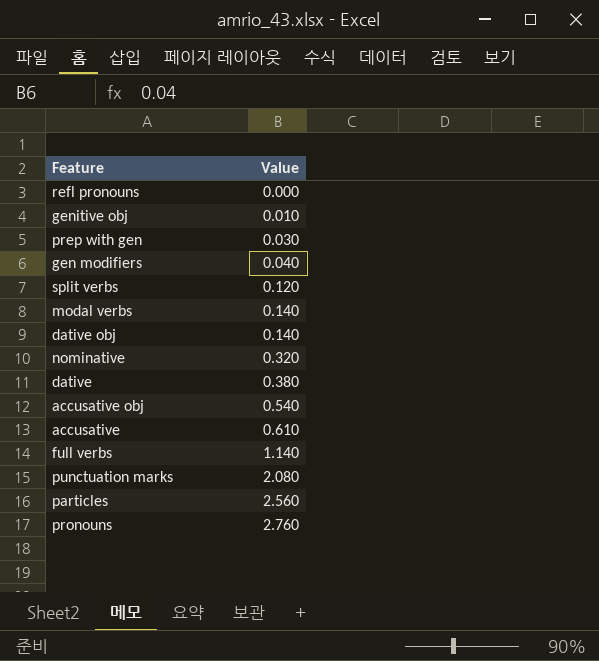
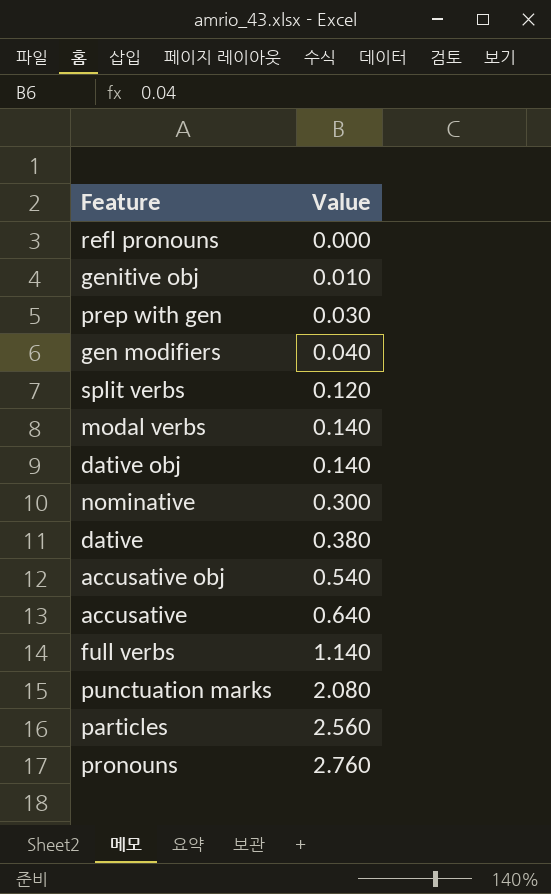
nominative | Value: 0.320 -> 0.300
accusative | Value: 0.610 -> 0.640

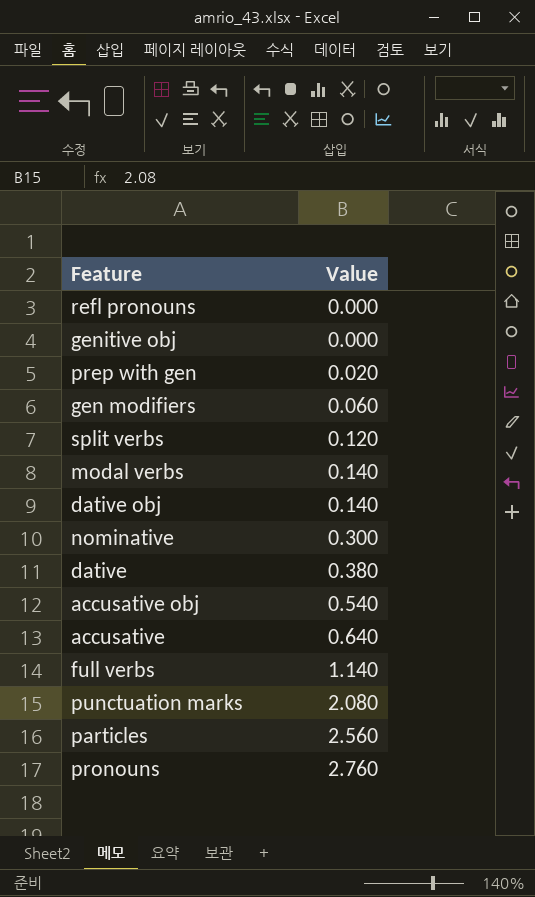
genitive obj | Value: 0.010 -> 0.000
prep with gen | Value: 0.030 -> 0.020
gen modifiers | Value: 0.040 -> 0.060

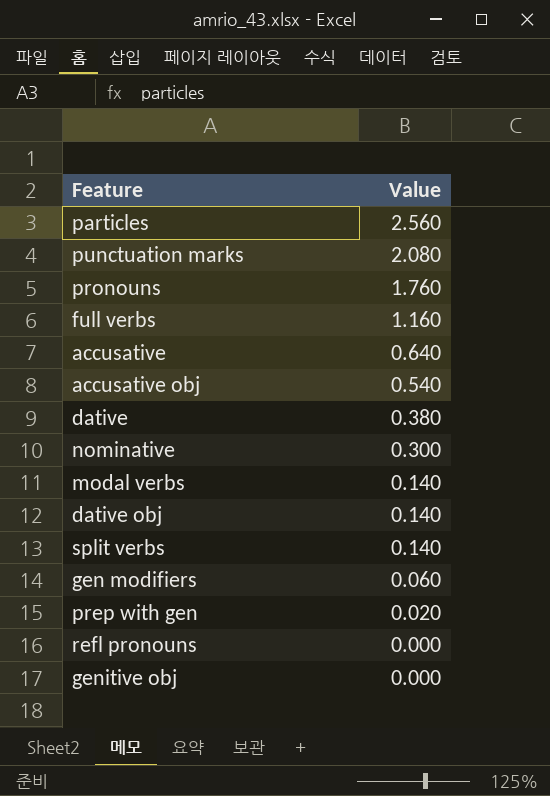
row order: Value ascending -> Value descending
pronouns | Value: 2.760 -> 1.760
full verbs | Value: 1.140 -> 1.160
split verbs | Value: 0.120 -> 0.140

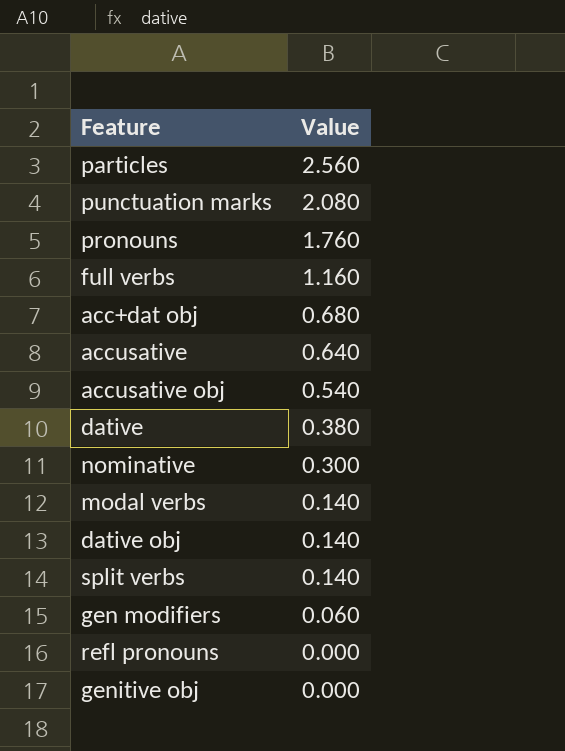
row prep with gen: 0.020 -> none
row acc+dat obj: none -> 0.680

